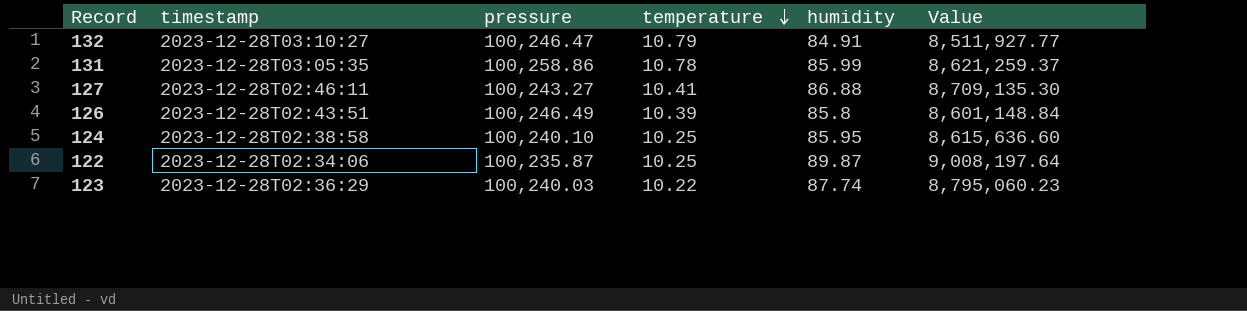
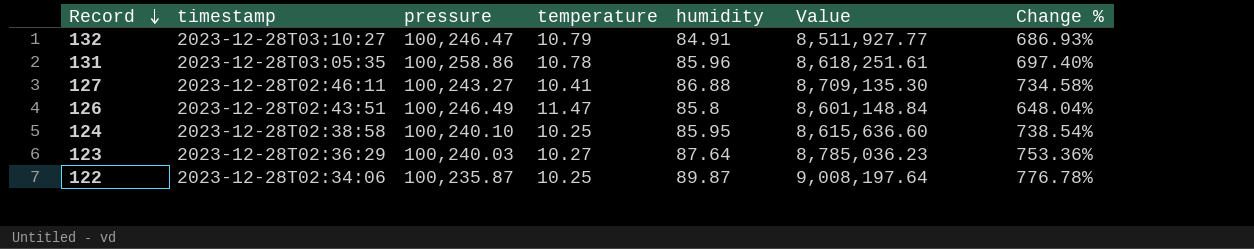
row order: temperature descending -> Record descending
column Change % | formula: none -> ([humidity] - [temperature]) / [temperature]
131 | humidity: 85.99 -> 85.96
131 | Value: 8,621,259.37 -> 8,618,251.61
126 | temperature: 10.39 -> 11.47
123 | temperature: 10.22 -> 10.27
123 | humidity: 87.74 -> 87.64
123 | Value: 8,795,060.23 -> 8,785,036.23

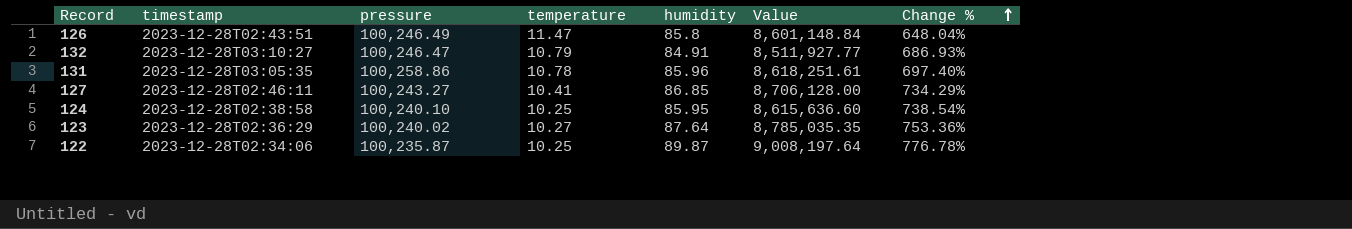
row order: Record descending -> Change % ascending
127 | humidity: 86.88 -> 86.85
127 | Value: 8,709,135.30 -> 8,706,128.00
127 | Change %: 734.58% -> 734.29%
123 | pressure: 100,240.03 -> 100,240.02
123 | Value: 8,785,036.23 -> 8,785,035.35

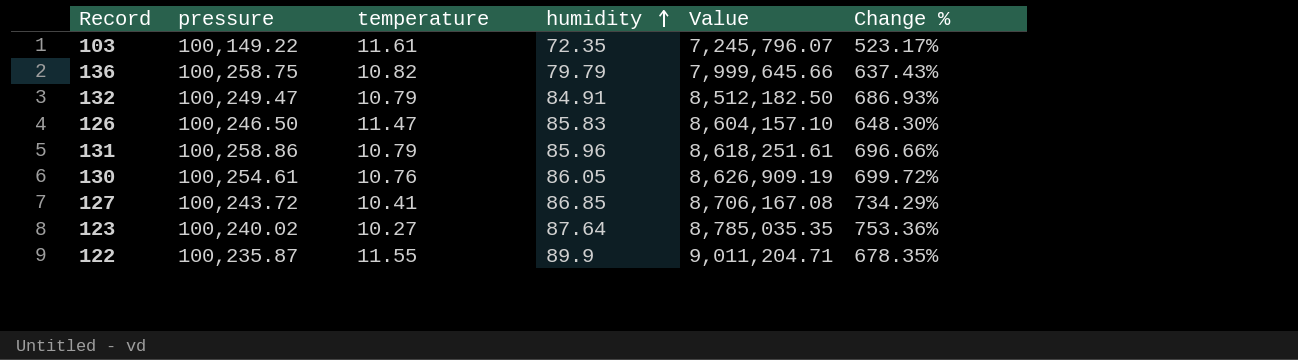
row order: Change % ascending -> humidity ascending
column timestamp | position: 2 -> none
row 124: 2023-12-28T02:38:58 | 100,240.10 | 10.25 | 85.95 | 8,615,636.60 | 738.54% -> none
row 103: none -> 100,149.22 | 11.61 | 72.35 | 7,245,796.07 | 523.17%
row 136: none -> 100,258.75 | 10.82 | 79.79 | 7,999,645.66 | 637.43%
132 | pressure: 100,246.47 -> 100,249.47
132 | Value: 8,511,927.77 -> 8,512,182.50
126 | pressure: 100,246.49 -> 100,246.50
126 | humidity: 85.8 -> 85.83
126 | Value: 8,601,148.84 -> 8,604,157.10
126 | Change %: 648.04% -> 648.30%
131 | temperature: 10.78 -> 10.79
131 | Change %: 697.40% -> 696.66%
row 130: none -> 100,254.61 | 10.76 | 86.05 | 8,626,909.19 | 699.72%
127 | pressure: 100,243.27 -> 100,243.72
127 | Value: 8,706,128.00 -> 8,706,167.08
122 | temperature: 10.25 -> 11.55
122 | humidity: 89.87 -> 89.9
122 | Value: 9,008,197.64 -> 9,011,204.71
122 | Change %: 776.78% -> 678.35%

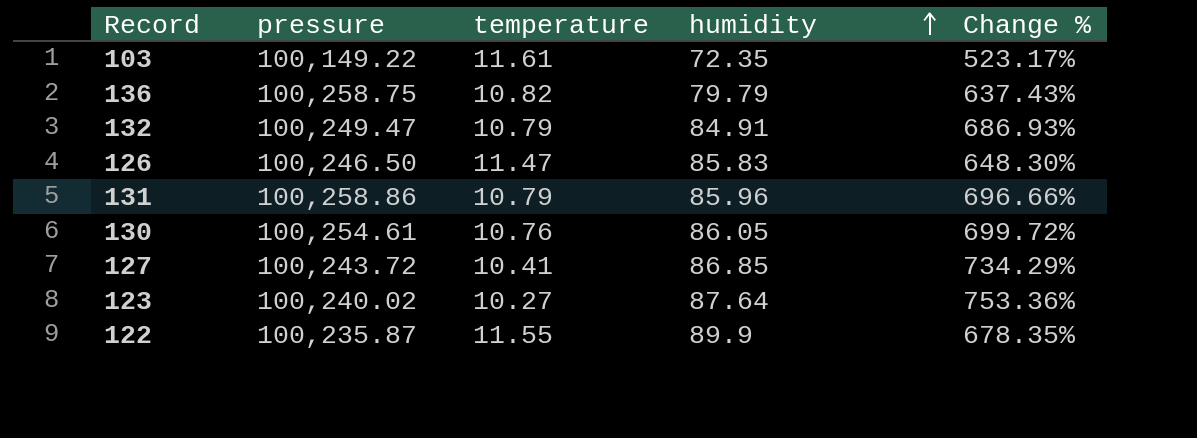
column Value | formula: [pressure] * [humidity] -> none

